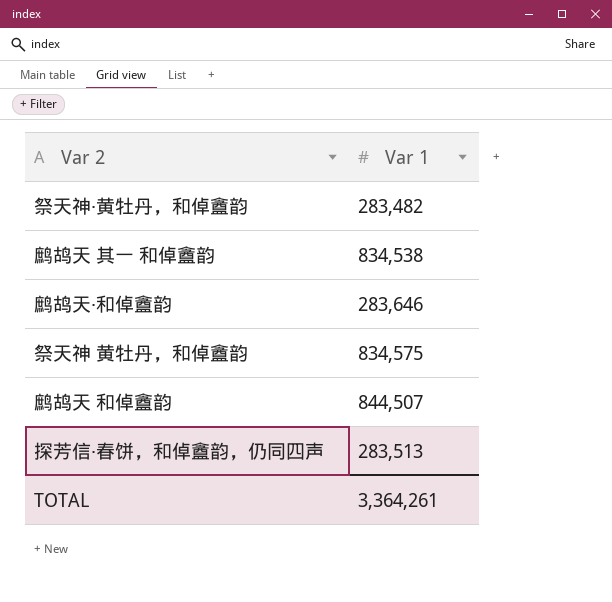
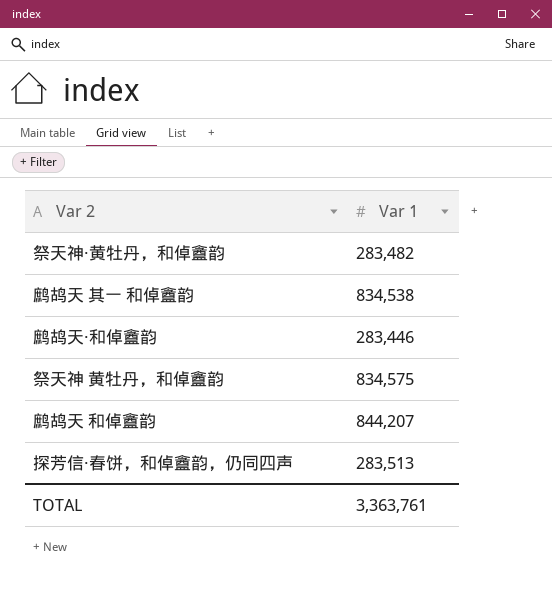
鹧鸪天·和倬盦韵 | Var 1: 283,646 -> 283,446
鹧鸪天 和倬盦韵 | Var 1: 844,507 -> 844,207
TOTAL | Var 1: 3,364,261 -> 3,363,761

